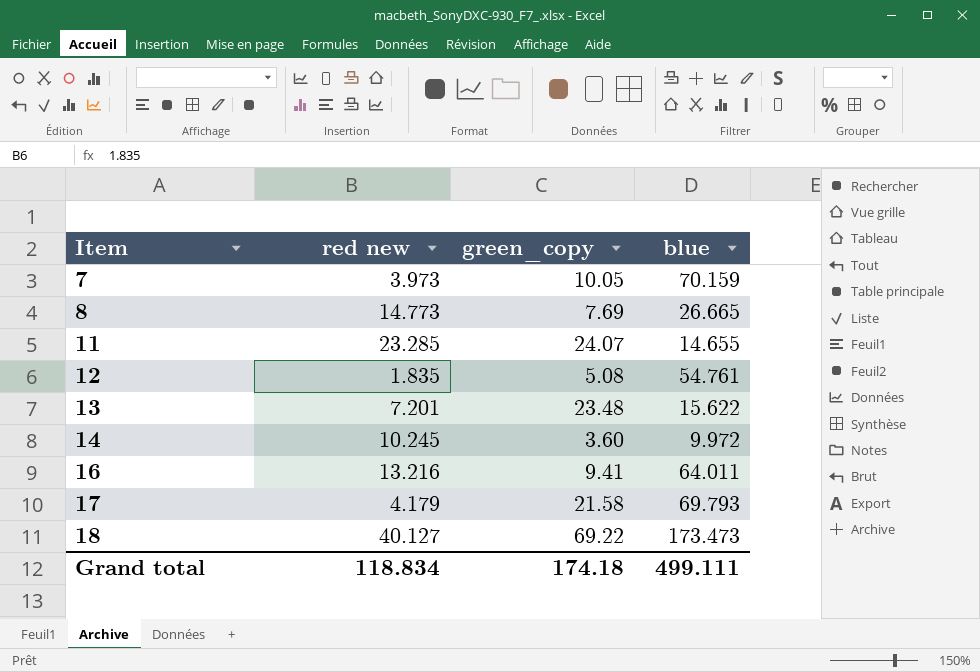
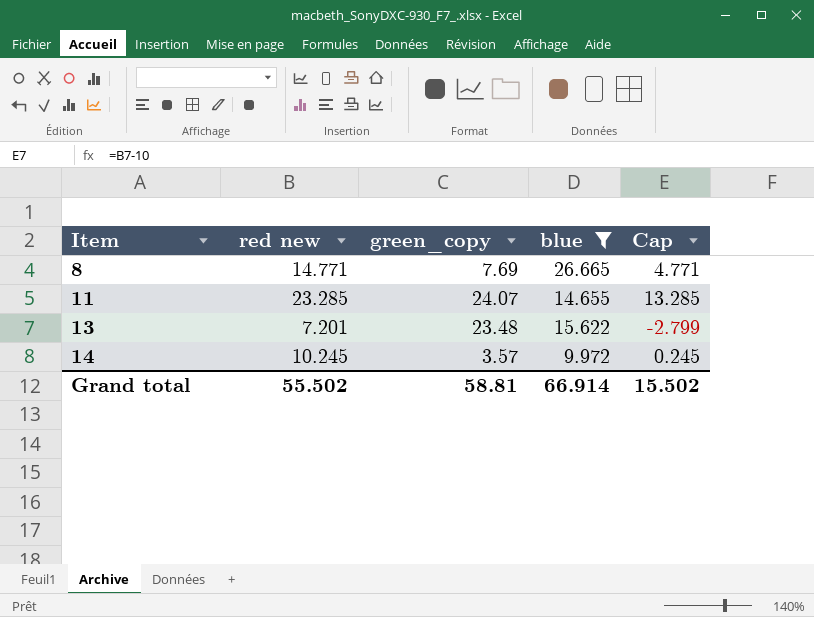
filter: none -> blue <= 26.665
column Cap | formula: none -> [red new] - 10
8 | red new: 14.773 -> 14.771
14 | green_copy: 3.60 -> 3.57
Grand total | red new: 118.834 -> 55.502
Grand total | green_copy: 174.18 -> 58.81
Grand total | blue: 499.111 -> 66.914

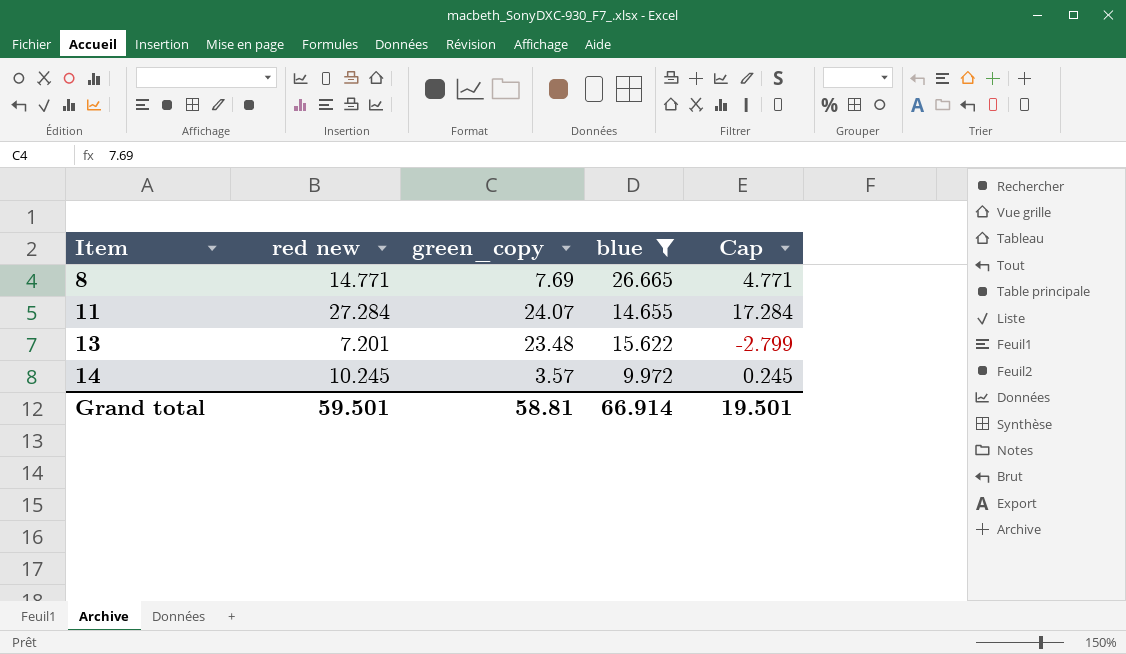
11 | red new: 23.285 -> 27.284
11 | Cap: 13.285 -> 17.284
Grand total | red new: 55.502 -> 59.501
Grand total | Cap: 15.502 -> 19.501

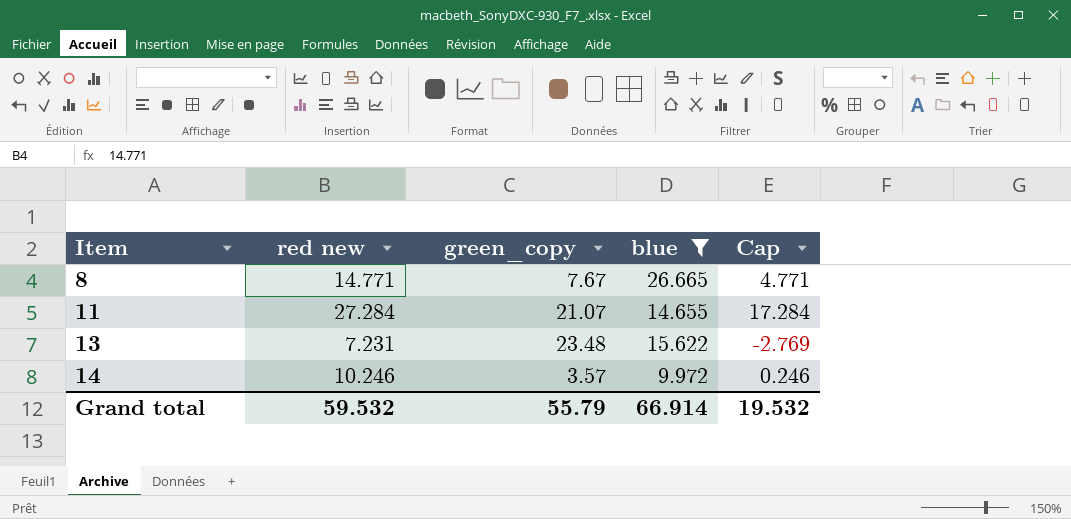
8 | green_copy: 7.69 -> 7.67
11 | green_copy: 24.07 -> 21.07
13 | red new: 7.201 -> 7.231
13 | Cap: -2.799 -> -2.769
14 | red new: 10.245 -> 10.246
14 | Cap: 0.245 -> 0.246
Grand total | red new: 59.501 -> 59.532
Grand total | green_copy: 58.81 -> 55.79
Grand total | Cap: 19.501 -> 19.532

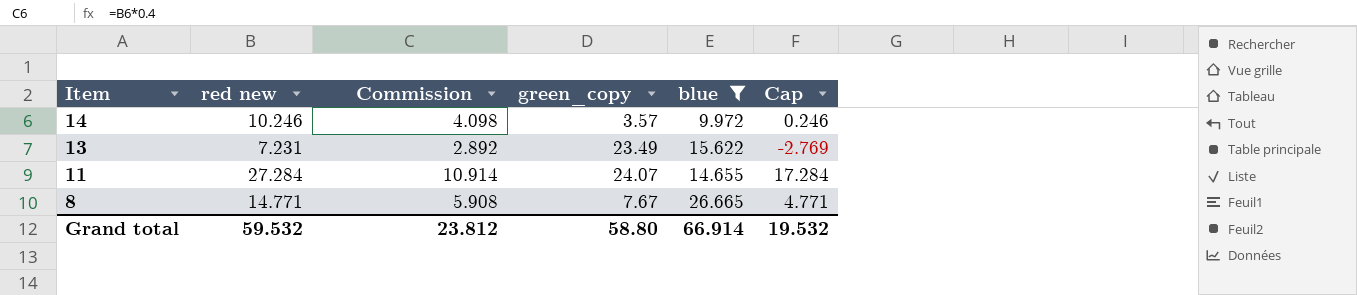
row order: Item ascending -> Item descending
column Commission | formula: none -> [red new] * 0.4
13 | green_copy: 23.48 -> 23.49
11 | green_copy: 21.07 -> 24.07
Grand total | green_copy: 55.79 -> 58.80

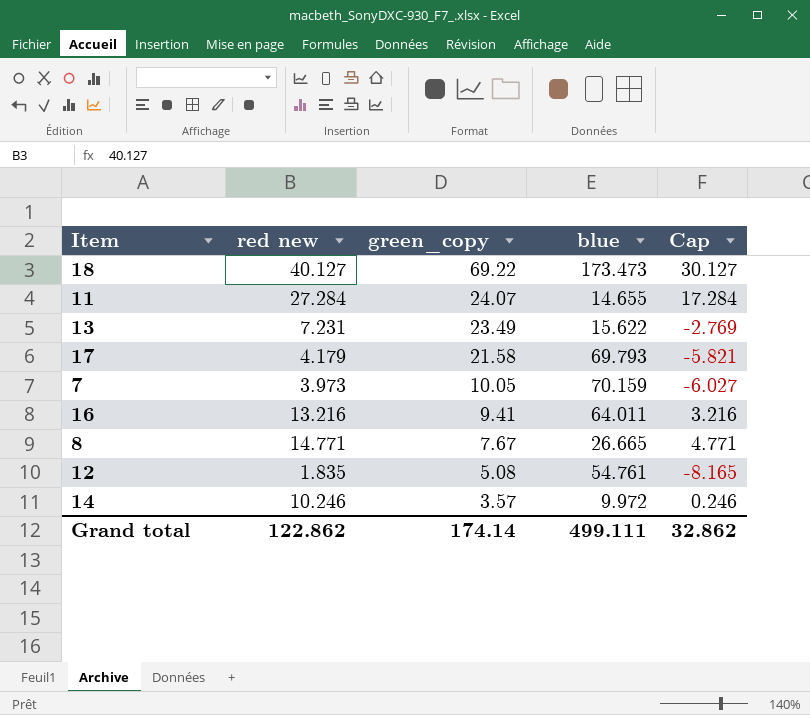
filter: blue <= 26.665 -> none
row order: Item descending -> green_copy descending
column Commission | formula: [red new] * 0.4 -> none
Grand total | red new: 59.532 -> 122.862
Grand total | green_copy: 58.80 -> 174.14
Grand total | blue: 66.914 -> 499.111
Grand total | Cap: 19.532 -> 32.862

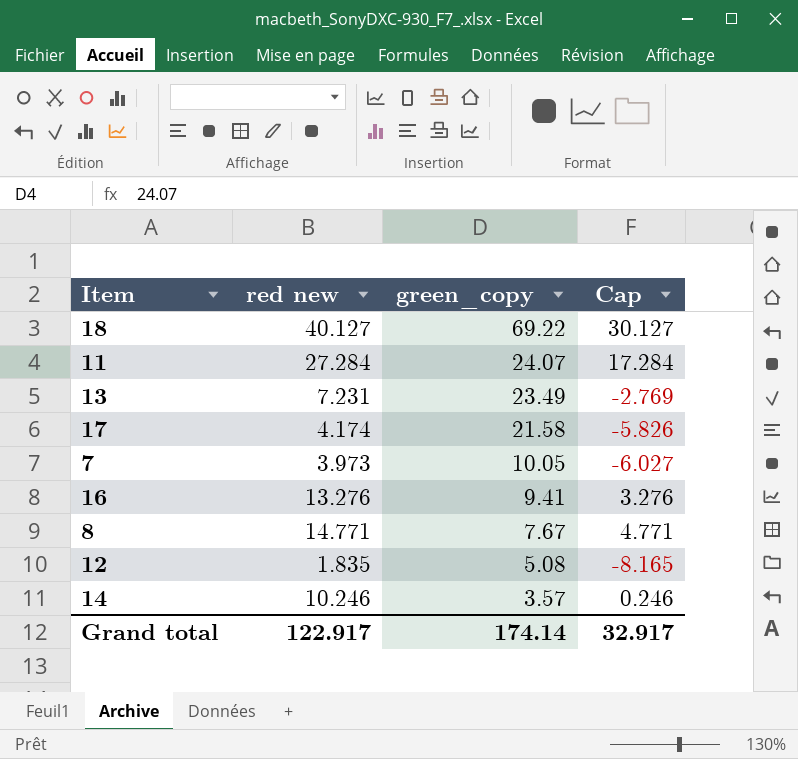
column blue | position: 4 -> none
17 | red new: 4.179 -> 4.174
17 | Cap: -5.821 -> -5.826
16 | red new: 13.216 -> 13.276
16 | Cap: 3.216 -> 3.276
Grand total | red new: 122.862 -> 122.917
Grand total | Cap: 32.862 -> 32.917

